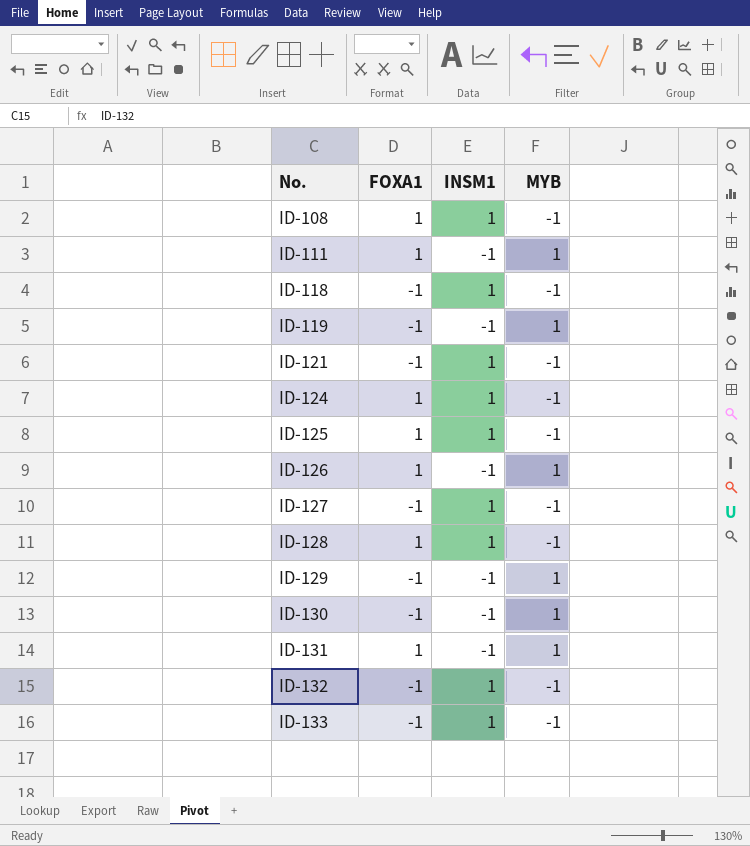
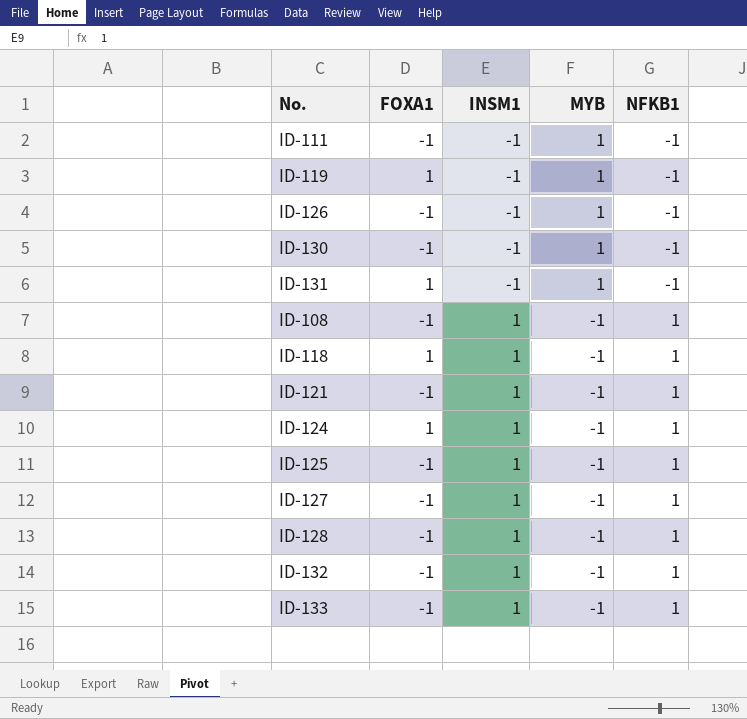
row order: No. ascending -> INSM1 ascending
column NFKB1 | position: none -> 5
row ID-129: -1 | -1 | 1 -> none
ID-111 | FOXA1: 1 -> -1
ID-119 | FOXA1: -1 -> 1
ID-126 | FOXA1: 1 -> -1
ID-108 | FOXA1: 1 -> -1
ID-118 | FOXA1: -1 -> 1
ID-125 | FOXA1: 1 -> -1
ID-128 | FOXA1: 1 -> -1

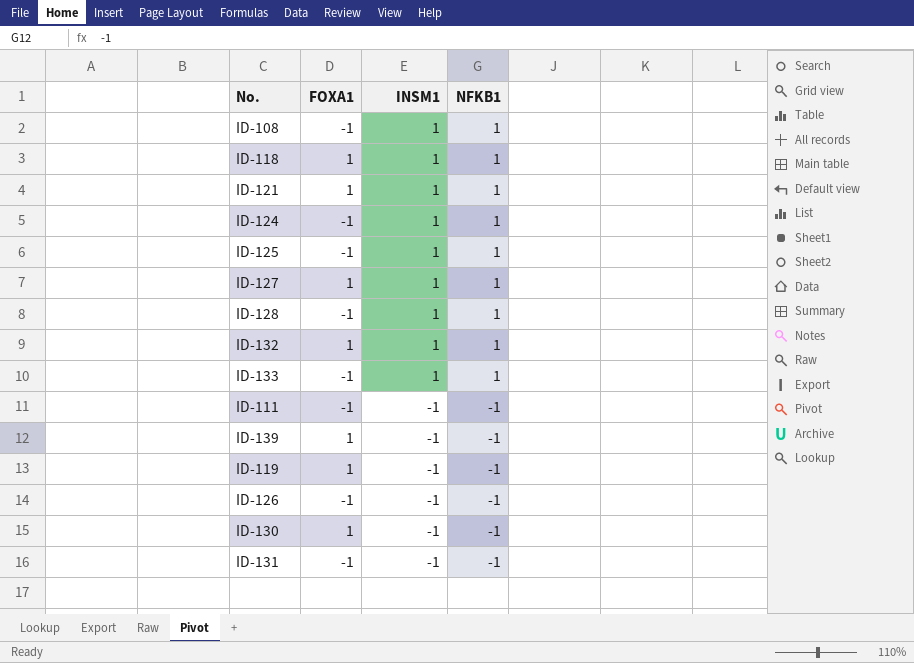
row order: INSM1 ascending -> INSM1 descending
column MYB | position: 4 -> none
ID-121 | FOXA1: -1 -> 1
ID-124 | FOXA1: 1 -> -1
ID-127 | FOXA1: -1 -> 1
ID-132 | FOXA1: -1 -> 1
row ID-139: none -> 1 | -1 | -1
ID-130 | FOXA1: -1 -> 1
ID-131 | FOXA1: 1 -> -1

